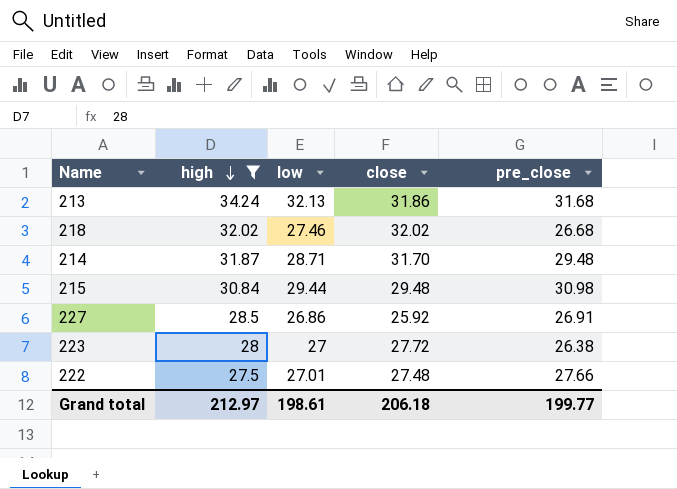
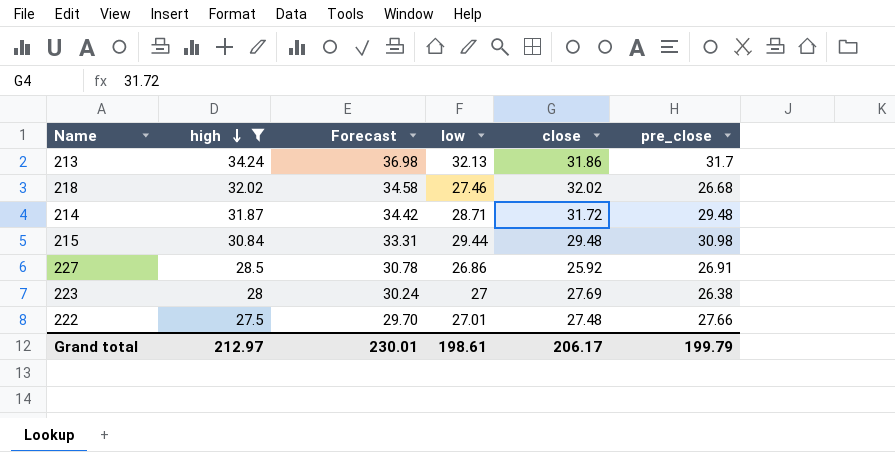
column Forecast | formula: none -> [high] * 1.08
213 | pre_close: 31.68 -> 31.7
214 | close: 31.70 -> 31.72
223 | close: 27.72 -> 27.69
Grand total | close: 206.18 -> 206.17
Grand total | pre_close: 199.77 -> 199.79

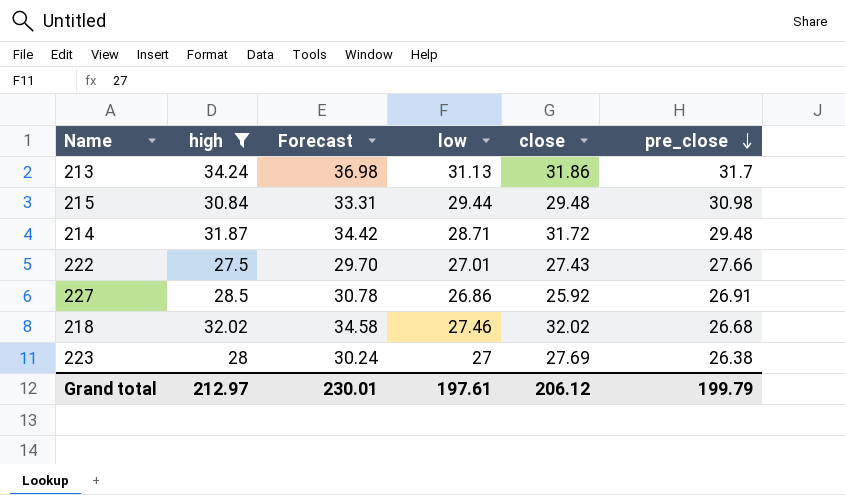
row order: high descending -> pre_close descending
213 | low: 32.13 -> 31.13
222 | close: 27.48 -> 27.43
Grand total | low: 198.61 -> 197.61
Grand total | close: 206.17 -> 206.12

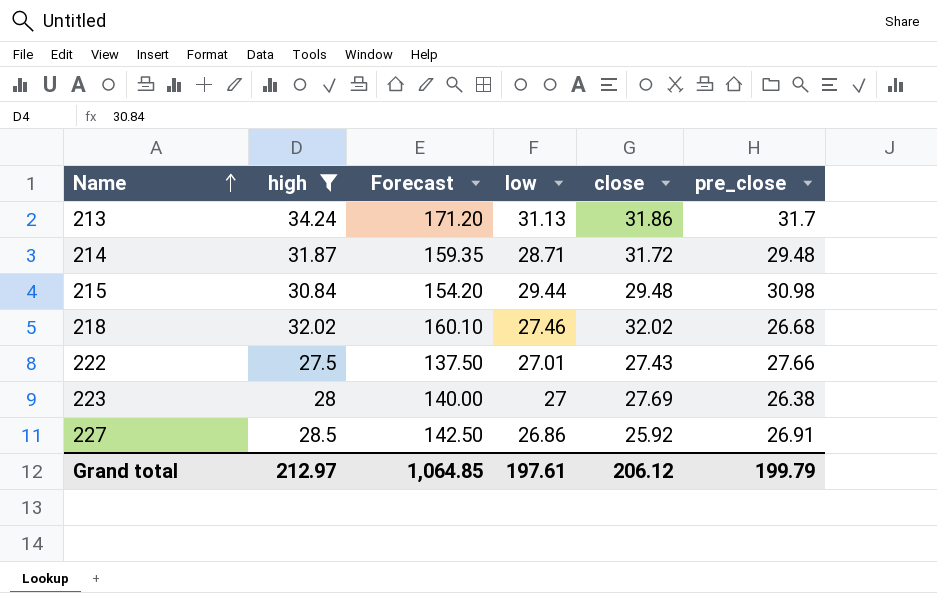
row order: pre_close descending -> Name ascending
column Forecast | formula: [high] * 1.08 -> [high] * 5
Grand total | Forecast: 230.01 -> 1,064.85

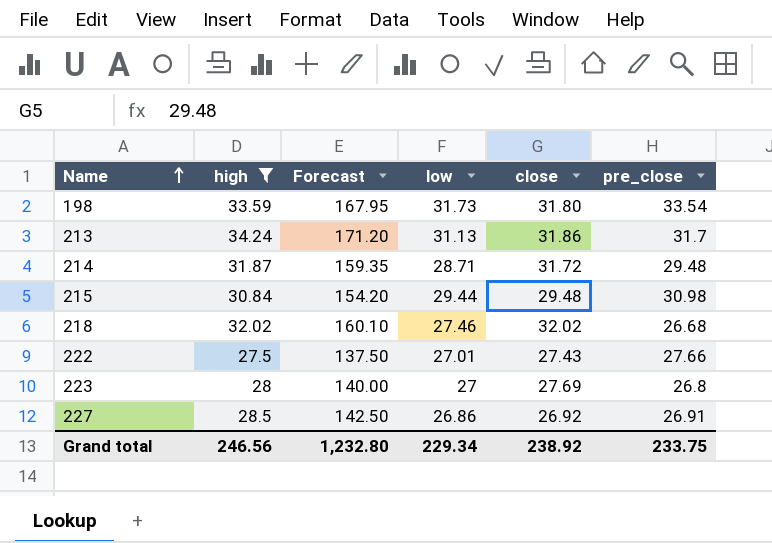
row 198: none -> 33.59 | 167.95 | 31.73 | 31.80 | 33.54
223 | pre_close: 26.38 -> 26.8
227 | close: 25.92 -> 26.92
Grand total | high: 212.97 -> 246.56
Grand total | Forecast: 1,064.85 -> 1,232.80
Grand total | low: 197.61 -> 229.34
Grand total | close: 206.12 -> 238.92
Grand total | pre_close: 199.79 -> 233.75

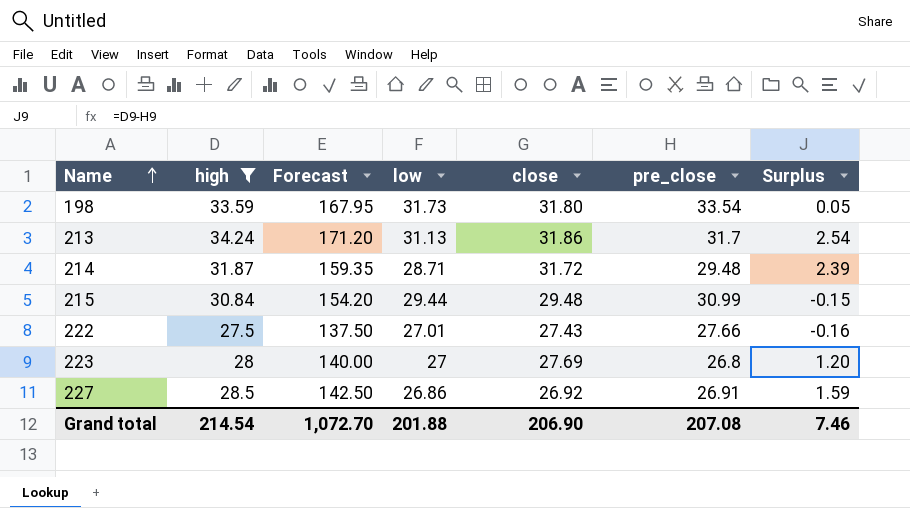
column Surplus | formula: none -> [high] - [pre_close]
row 218: 32.02 | 160.10 | 27.46 | 32.02 | 26.68 -> none
215 | pre_close: 30.98 -> 30.99
Grand total | high: 246.56 -> 214.54
Grand total | Forecast: 1,232.80 -> 1,072.70
Grand total | low: 229.34 -> 201.88
Grand total | close: 238.92 -> 206.90
Grand total | pre_close: 233.75 -> 207.08

